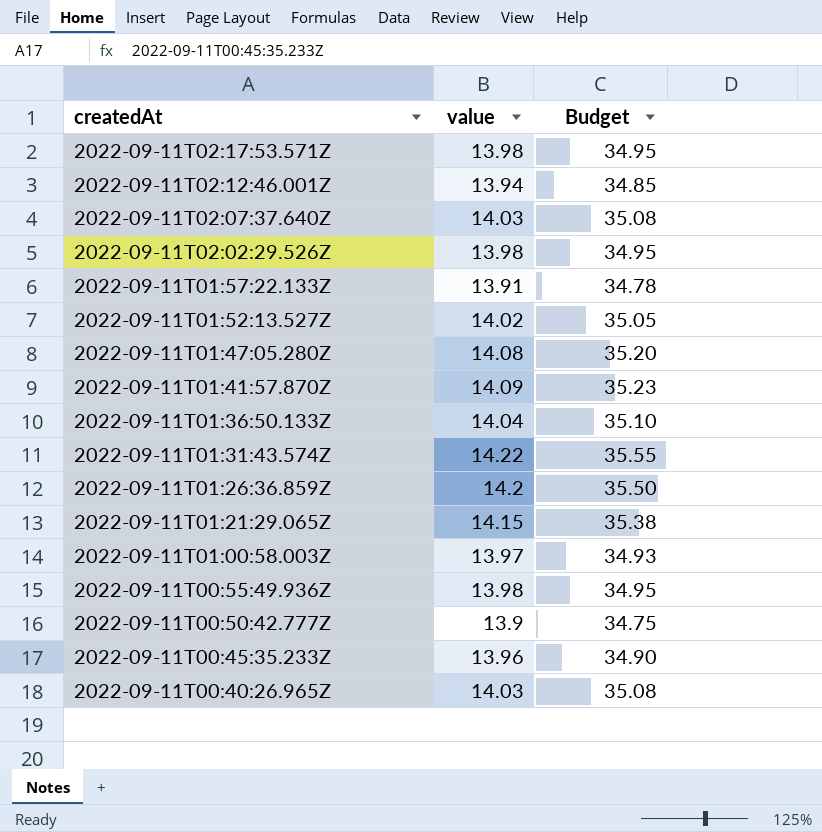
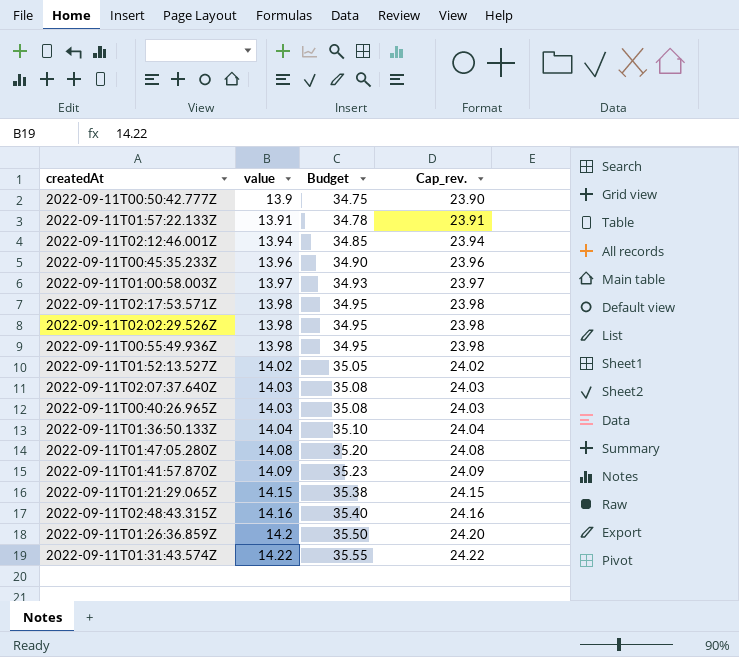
row order: createdAt descending -> value ascending
column Cap_rev. | formula: none -> [value] + 10
row 2022-09-11T02:48:43.315Z: none -> 14.16 | 35.40 | 24.16

